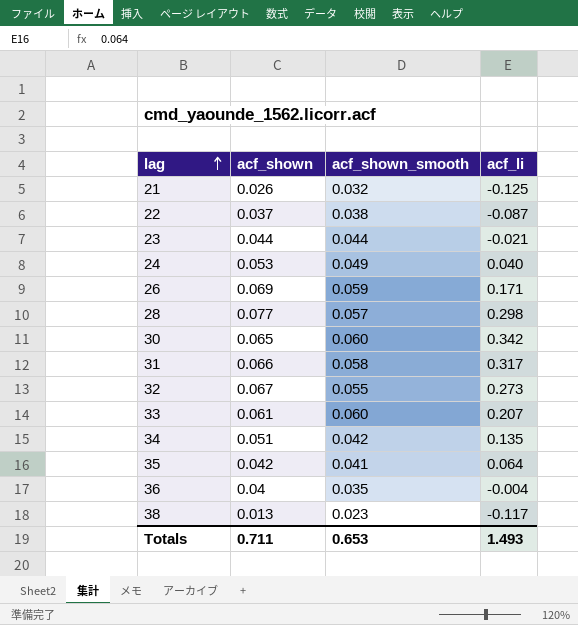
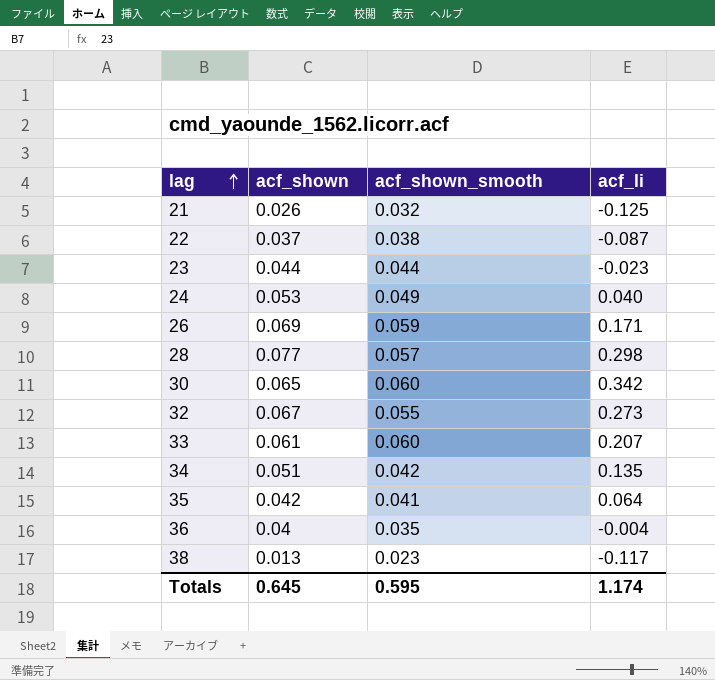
row 31: 0.066 | 0.058 | 0.317 -> none
23 | acf_li: -0.021 -> -0.023
Totals | acf_shown: 0.711 -> 0.645
Totals | acf_shown_smooth: 0.653 -> 0.595
Totals | acf_li: 1.493 -> 1.174

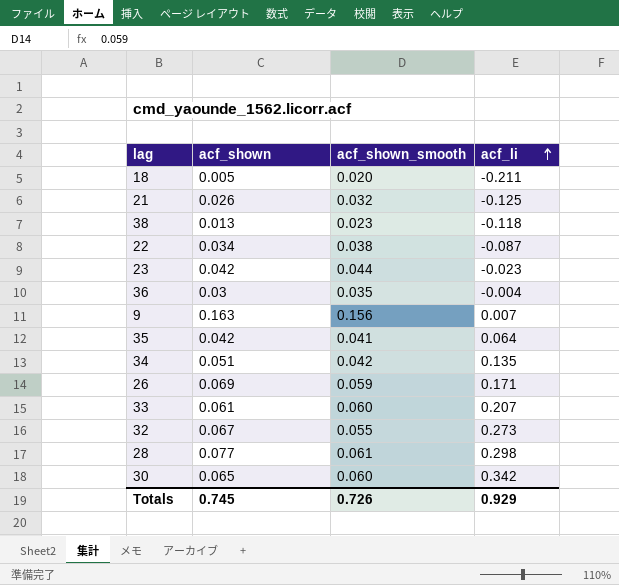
row order: lag ascending -> acf_li ascending
row 24: 0.053 | 0.049 | 0.040 -> none
row 18: none -> 0.005 | 0.020 | -0.211
38 | acf_li: -0.117 -> -0.118
22 | acf_shown: 0.037 -> 0.034
23 | acf_shown: 0.044 -> 0.042
36 | acf_shown: 0.04 -> 0.03
row 9: none -> 0.163 | 0.156 | 0.007
28 | acf_shown_smooth: 0.057 -> 0.061
Totals | acf_shown: 0.645 -> 0.745
Totals | acf_shown_smooth: 0.595 -> 0.726
Totals | acf_li: 1.174 -> 0.929

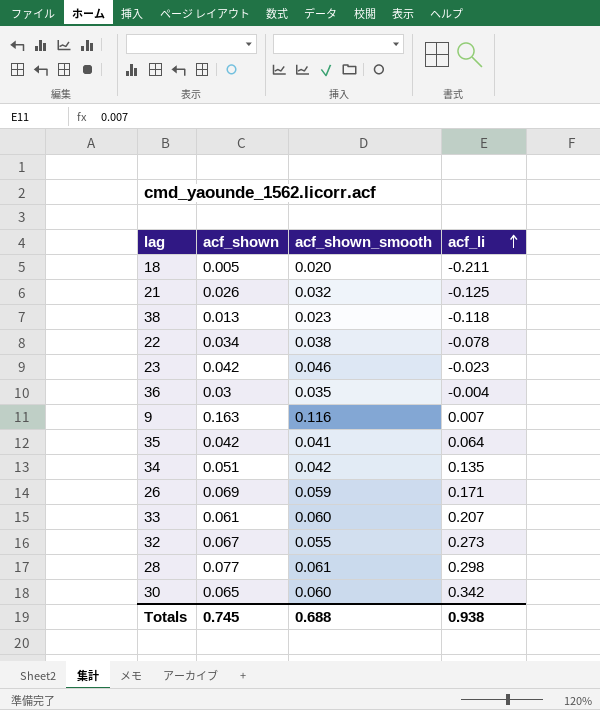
22 | acf_li: -0.087 -> -0.078
23 | acf_shown_smooth: 0.044 -> 0.046
9 | acf_shown_smooth: 0.156 -> 0.116
Totals | acf_shown_smooth: 0.726 -> 0.688
Totals | acf_li: 0.929 -> 0.938

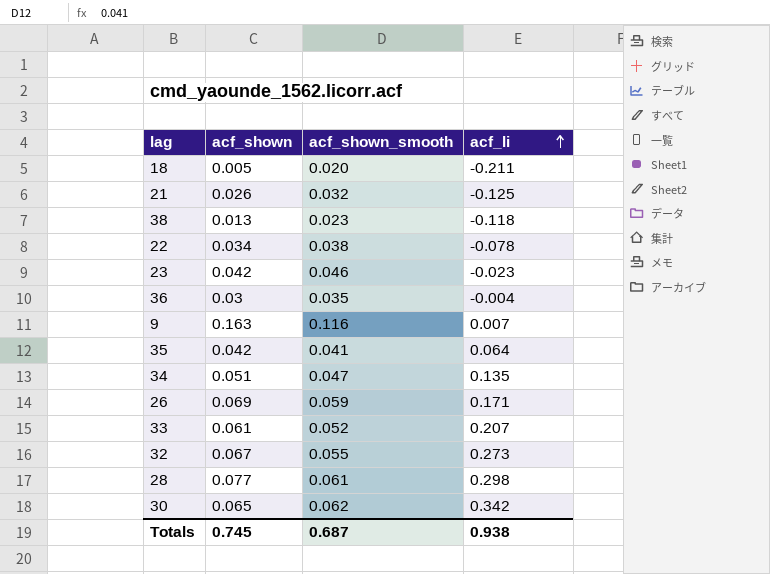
34 | acf_shown_smooth: 0.042 -> 0.047
33 | acf_shown_smooth: 0.060 -> 0.052
30 | acf_shown_smooth: 0.060 -> 0.062
Totals | acf_shown_smooth: 0.688 -> 0.687

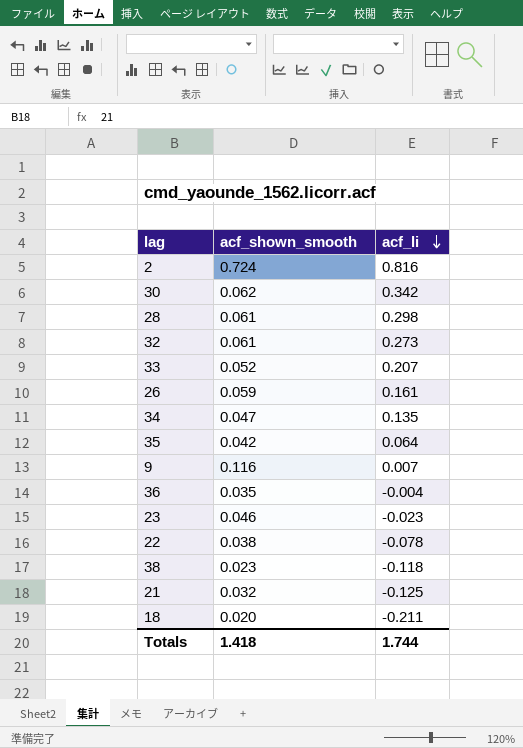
row order: acf_li ascending -> acf_li descending
column acf_shown | position: 2 -> none
row 2: none -> 0.724 | 0.816
32 | acf_shown_smooth: 0.055 -> 0.061
26 | acf_li: 0.171 -> 0.161
35 | acf_shown_smooth: 0.041 -> 0.042
Totals | acf_shown_smooth: 0.687 -> 1.418
Totals | acf_li: 0.938 -> 1.744

